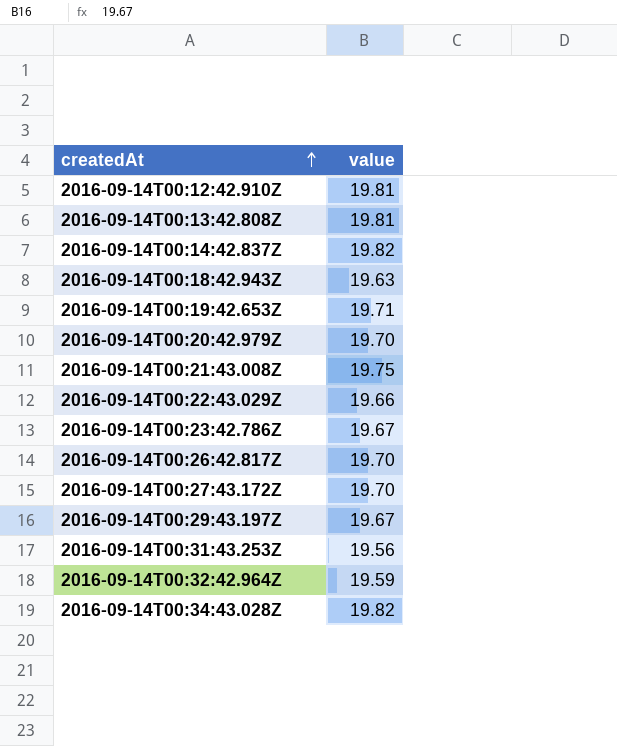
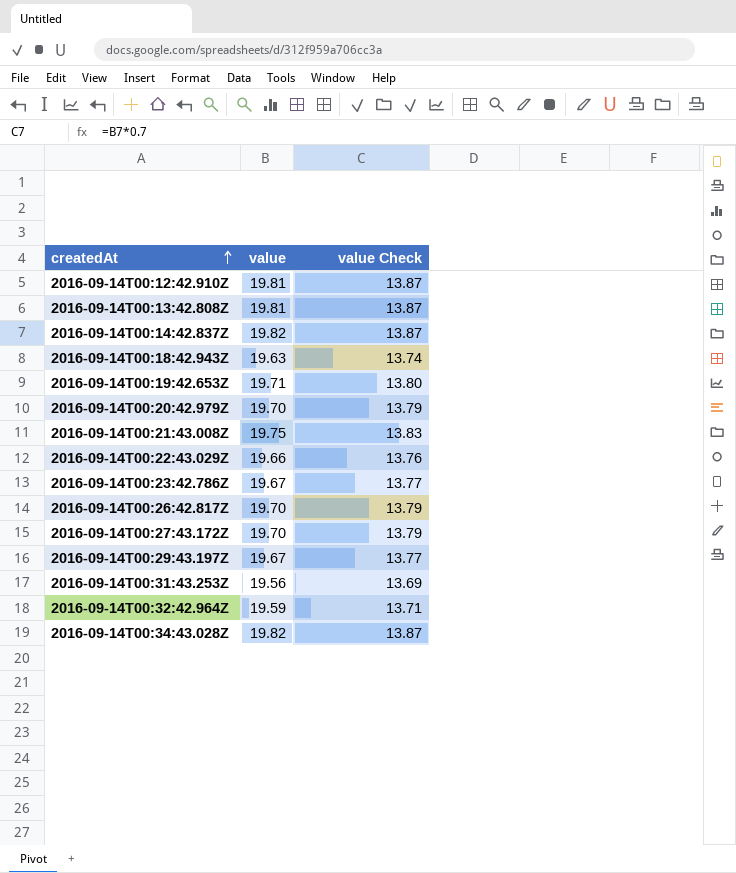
column value Check | formula: none -> [value] * 0.7

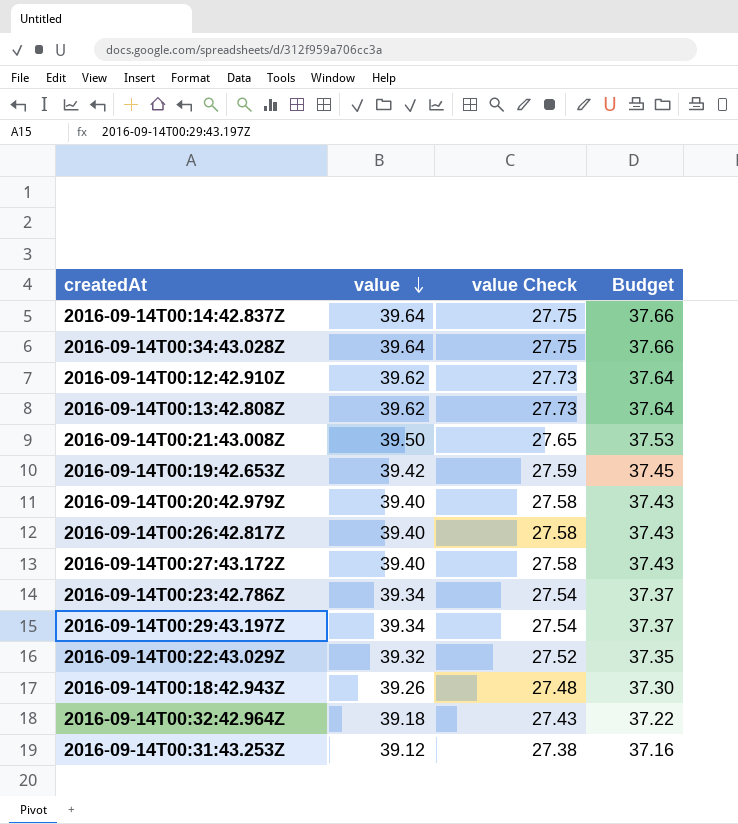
row order: createdAt ascending -> value descending
column Budget | formula: none -> [value] * 0.95
2016-09-14T00:14:42.837Z | value: 19.82 -> 39.64
2016-09-14T00:14:42.837Z | value Check: 13.87 -> 27.75
2016-09-14T00:34:43.028Z | value: 19.82 -> 39.64
2016-09-14T00:34:43.028Z | value Check: 13.87 -> 27.75
2016-09-14T00:12:42.910Z | value: 19.81 -> 39.62
2016-09-14T00:12:42.910Z | value Check: 13.87 -> 27.73
2016-09-14T00:13:42.808Z | value: 19.81 -> 39.62
2016-09-14T00:13:42.808Z | value Check: 13.87 -> 27.73
2016-09-14T00:21:43.008Z | value: 19.75 -> 39.50
2016-09-14T00:21:43.008Z | value Check: 13.83 -> 27.65
2016-09-14T00:19:42.653Z | value: 19.71 -> 39.42
2016-09-14T00:19:42.653Z | value Check: 13.80 -> 27.59
2016-09-14T00:20:42.979Z | value: 19.70 -> 39.40
2016-09-14T00:20:42.979Z | value Check: 13.79 -> 27.58
2016-09-14T00:26:42.817Z | value: 19.70 -> 39.40
2016-09-14T00:26:42.817Z | value Check: 13.79 -> 27.58
2016-09-14T00:27:43.172Z | value: 19.70 -> 39.40
2016-09-14T00:27:43.172Z | value Check: 13.79 -> 27.58
2016-09-14T00:23:42.786Z | value: 19.67 -> 39.34
2016-09-14T00:23:42.786Z | value Check: 13.77 -> 27.54
2016-09-14T00:29:43.197Z | value: 19.67 -> 39.34
2016-09-14T00:29:43.197Z | value Check: 13.77 -> 27.54
2016-09-14T00:22:43.029Z | value: 19.66 -> 39.32
2016-09-14T00:22:43.029Z | value Check: 13.76 -> 27.52
2016-09-14T00:18:42.943Z | value: 19.63 -> 39.26
2016-09-14T00:18:42.943Z | value Check: 13.74 -> 27.48
2016-09-14T00:32:42.964Z | value: 19.59 -> 39.18
2016-09-14T00:32:42.964Z | value Check: 13.71 -> 27.43
2016-09-14T00:31:43.253Z | value: 19.56 -> 39.12
2016-09-14T00:31:43.253Z | value Check: 13.69 -> 27.38

